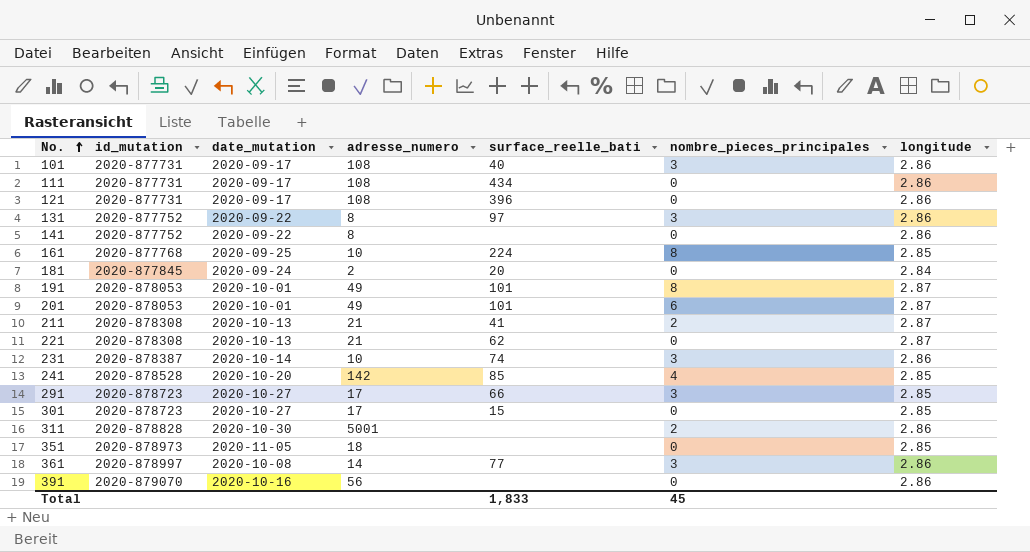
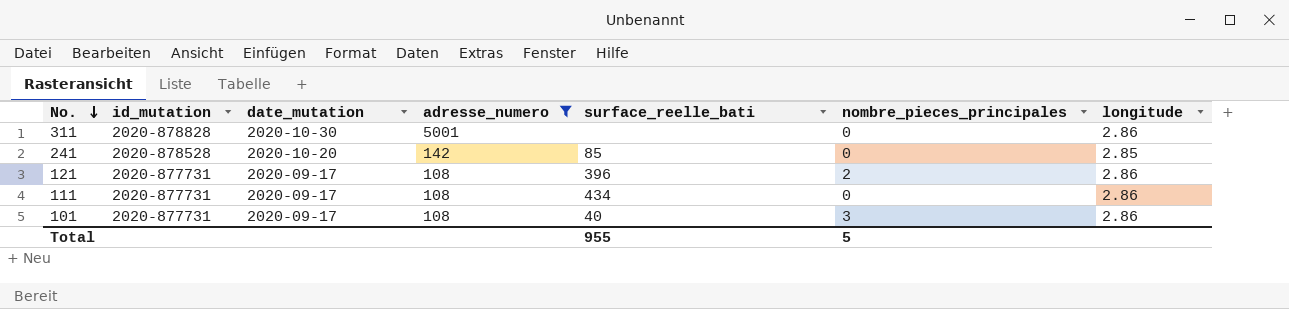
filter: none -> adresse_numero >= 108
row order: No. ascending -> No. descending
311 | nombre_pieces_principales: 2 -> 0
241 | nombre_pieces_principales: 4 -> 0
121 | nombre_pieces_principales: 0 -> 2
Total | surface_reelle_bati: 1,833 -> 955
Total | nombre_pieces_principales: 45 -> 5

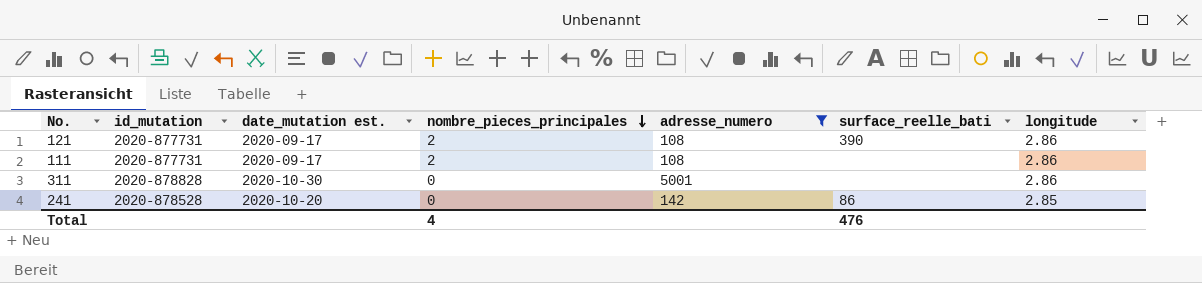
row order: No. descending -> nombre_pieces_principales descending
column name: date_mutation -> date_mutation est.
column nombre_pieces_principales | position: 6 -> 4
row 101: 2020-877731 | 2020-09-17 | 108 | 40 | 3 | 2.86 -> none
121 | surface_reelle_bati: 396 -> 390
111 | nombre_pieces_principales: 0 -> 2
111 | surface_reelle_bati: 434 -> none
241 | surface_reelle_bati: 85 -> 86
Total | nombre_pieces_principales: 5 -> 4
Total | surface_reelle_bati: 955 -> 476

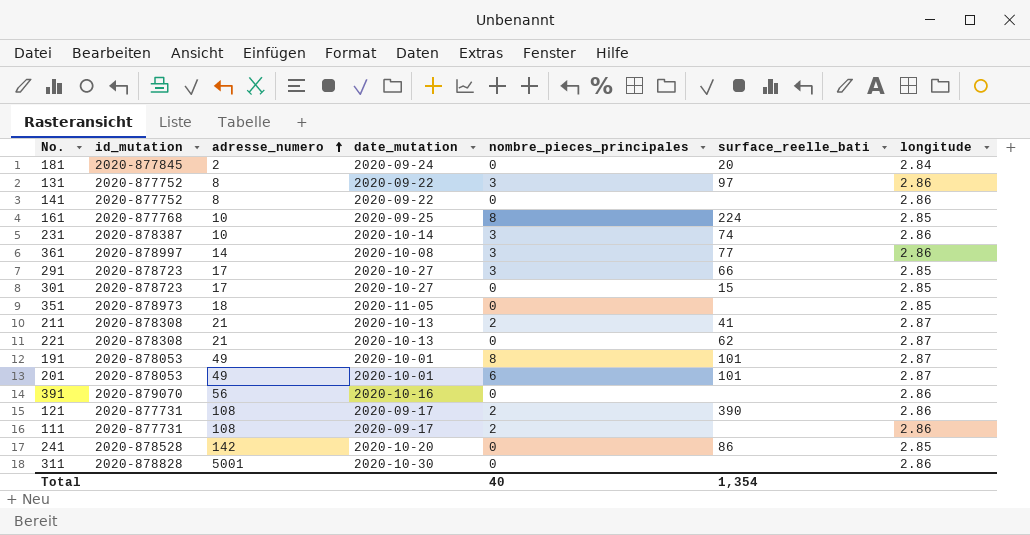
filter: adresse_numero >= 108 -> none
row order: nombre_pieces_principales descending -> adresse_numero ascending
column adresse_numero | position: 5 -> 3
column name: date_mutation est. -> date_mutation
Total | nombre_pieces_principales: 4 -> 40
Total | surface_reelle_bati: 476 -> 1,354

